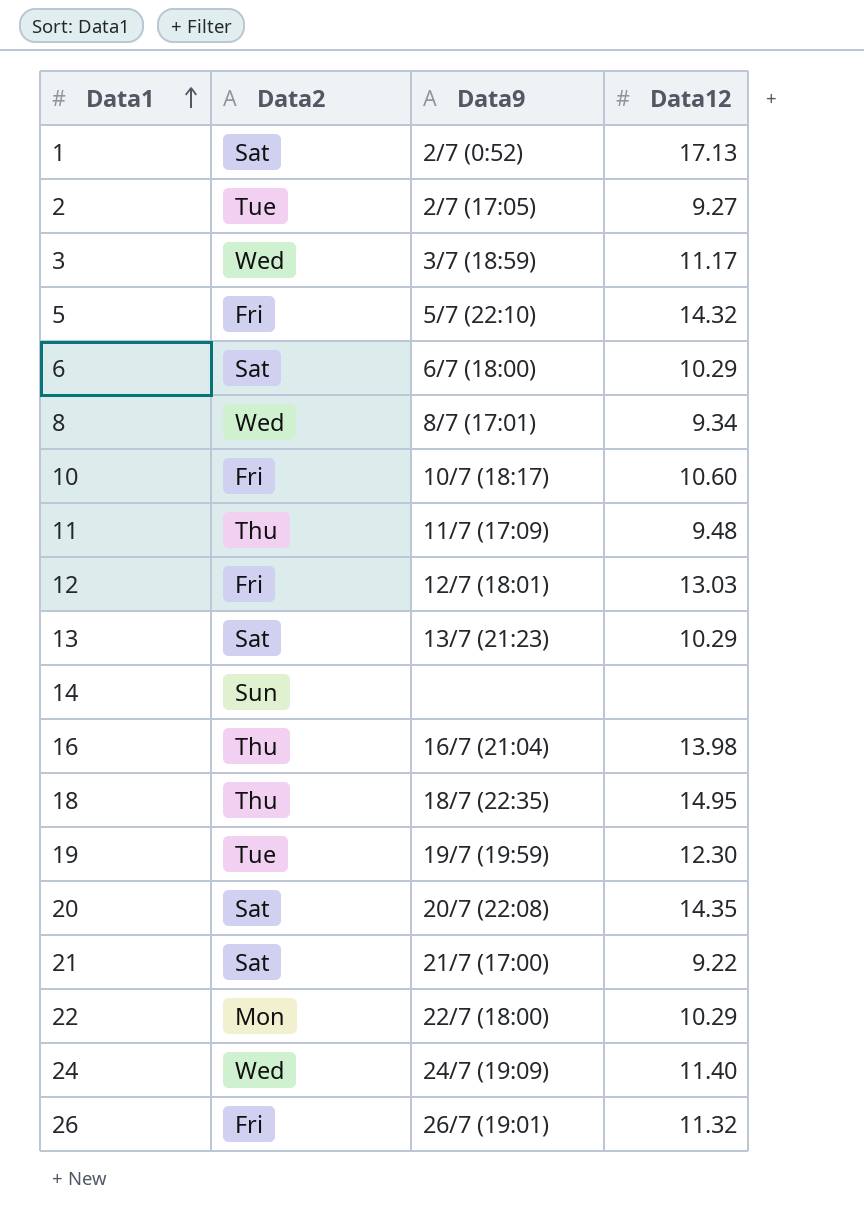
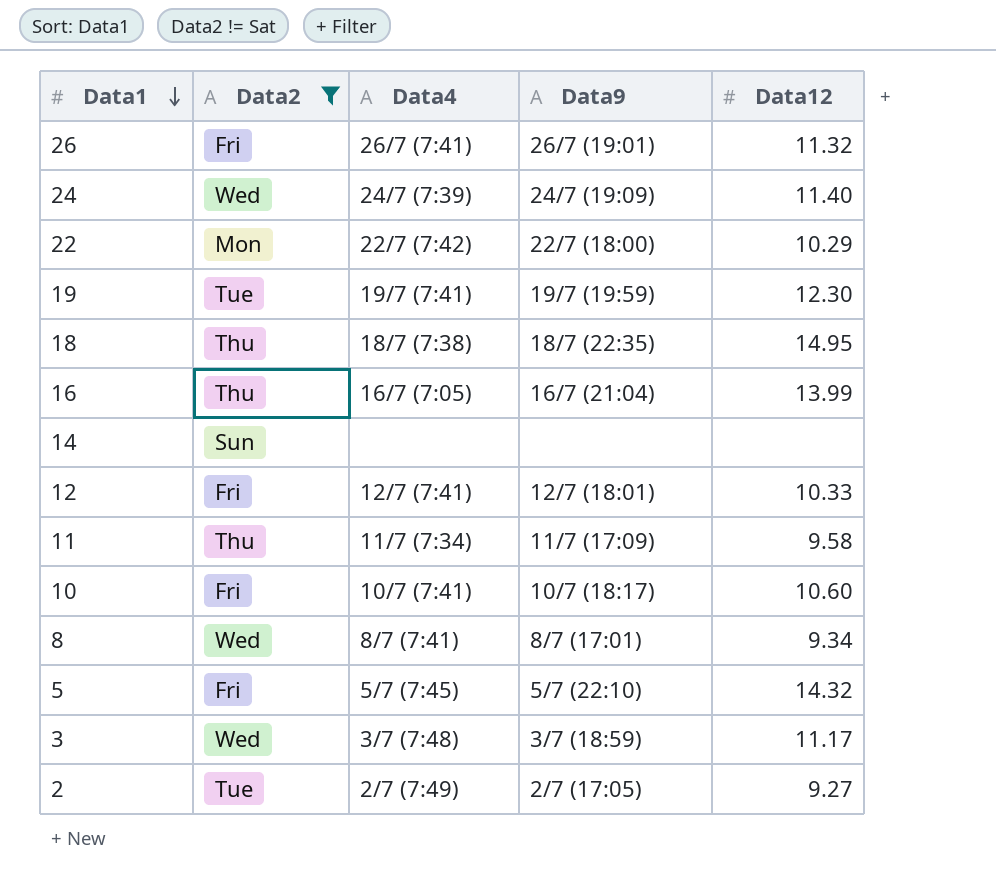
filter: none -> Data2 != Sat
row order: Data1 ascending -> Data1 descending
column Data4 | position: none -> 3
16 | Data12: 13.98 -> 13.99
12 | Data12: 13.03 -> 10.33
11 | Data12: 9.48 -> 9.58

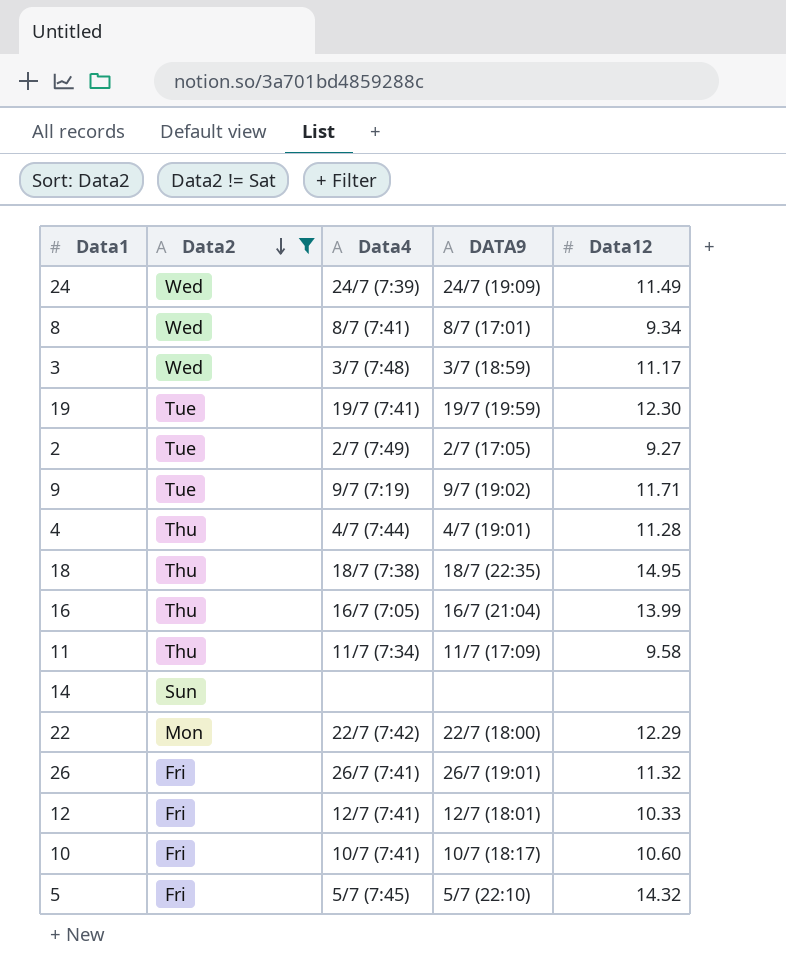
row order: Data1 descending -> Data2 descending
column name: Data9 -> DATA9
24 | Data12: 11.40 -> 11.49
row 9: none -> Tue | 9/7 (7:19) | 9/7 (19:02) | 11.71
row 4: none -> Thu | 4/7 (7:44) | 4/7 (19:01) | 11.28
22 | Data12: 10.29 -> 12.29

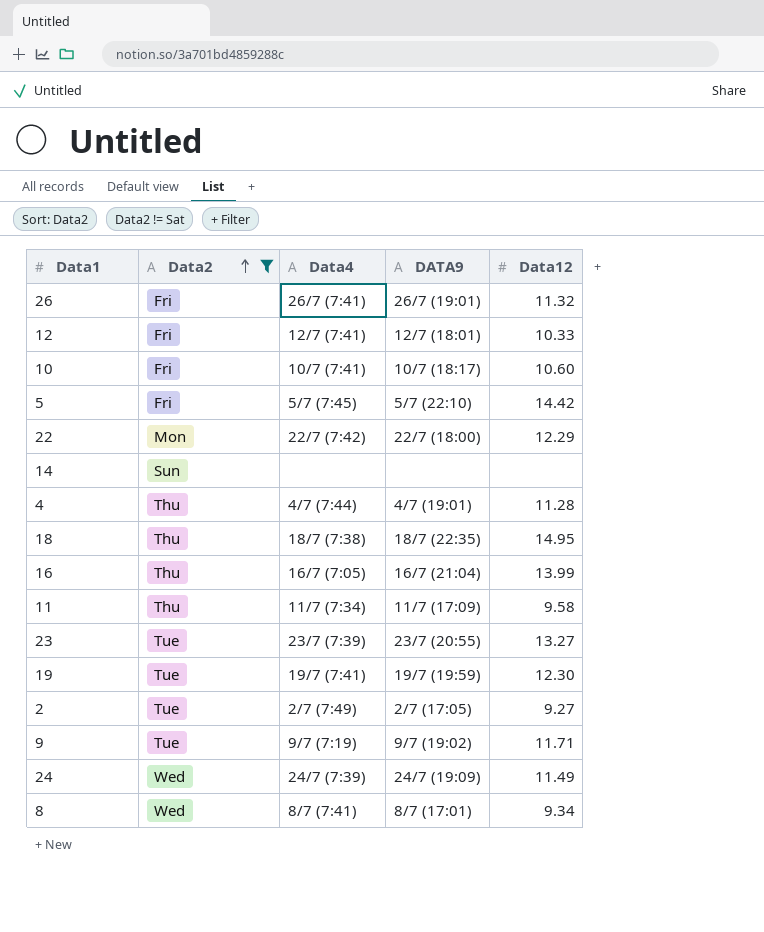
row order: Data2 descending -> Data2 ascending
row 3: Wed | 3/7 (7:48) | 3/7 (18:59) | 11.17 -> none
5 | Data12: 14.32 -> 14.42
row 23: none -> Tue | 23/7 (7:39) | 23/7 (20:55) | 13.27

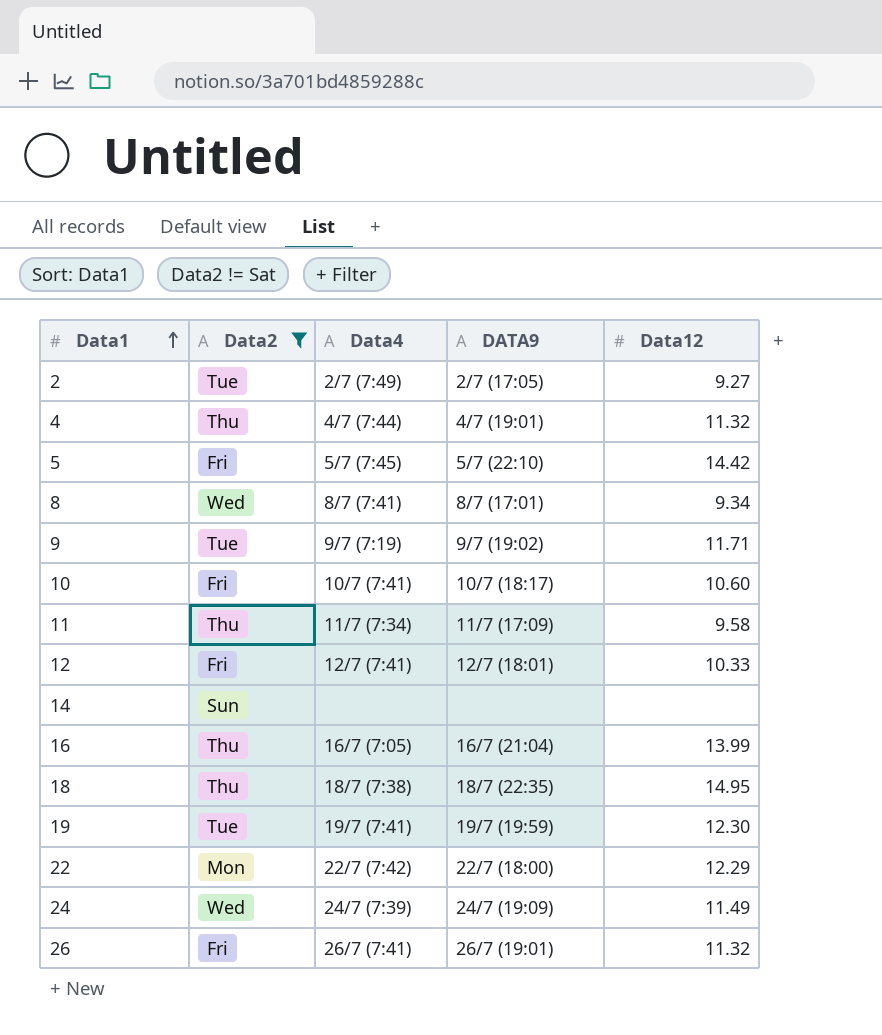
row order: Data2 ascending -> Data1 ascending
row 23: Tue | 23/7 (7:39) | 23/7 (20:55) | 13.27 -> none
4 | Data12: 11.28 -> 11.32

